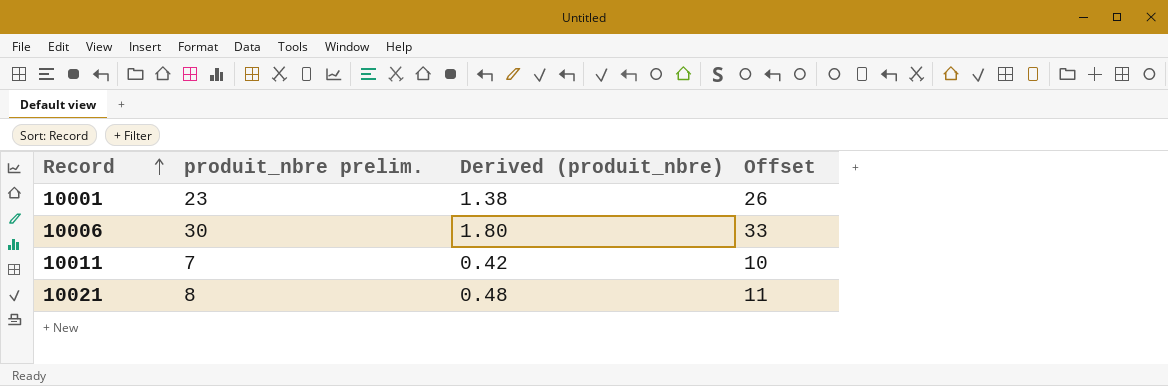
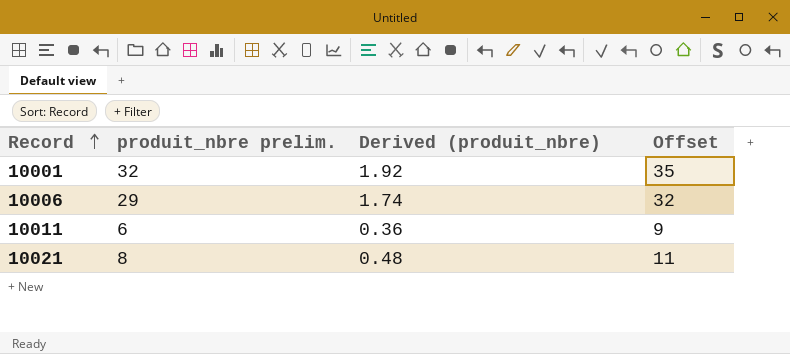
10001 | produit_nbre prelim.: 23 -> 32
10001 | Derived (produit_nbre): 1.38 -> 1.92
10001 | Offset: 26 -> 35
10006 | produit_nbre prelim.: 30 -> 29
10006 | Derived (produit_nbre): 1.80 -> 1.74
10006 | Offset: 33 -> 32
10011 | produit_nbre prelim.: 7 -> 6
10011 | Derived (produit_nbre): 0.42 -> 0.36
10011 | Offset: 10 -> 9

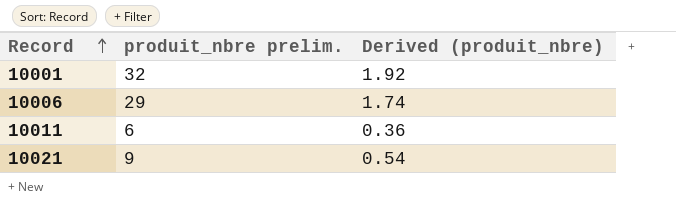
column Offset | formula: [produit_nbre prelim.] + 3 -> none
10021 | produit_nbre prelim.: 8 -> 9
10021 | Derived (produit_nbre): 0.48 -> 0.54

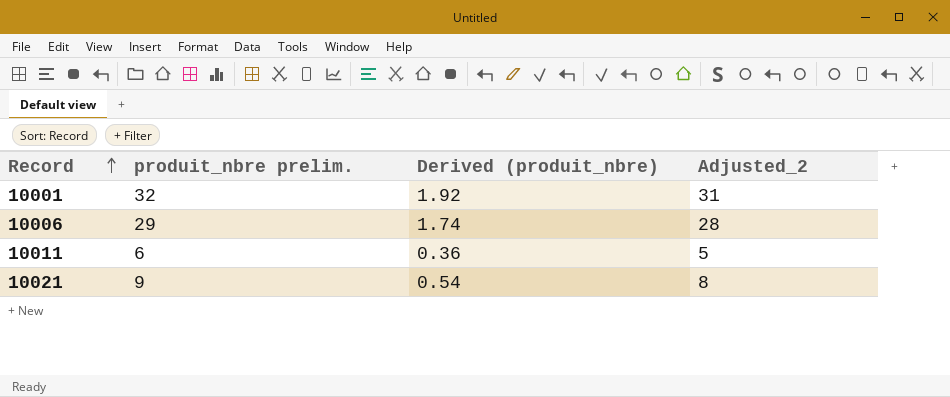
column Adjusted_2 | formula: none -> [produit_nbre prelim.] - 1

